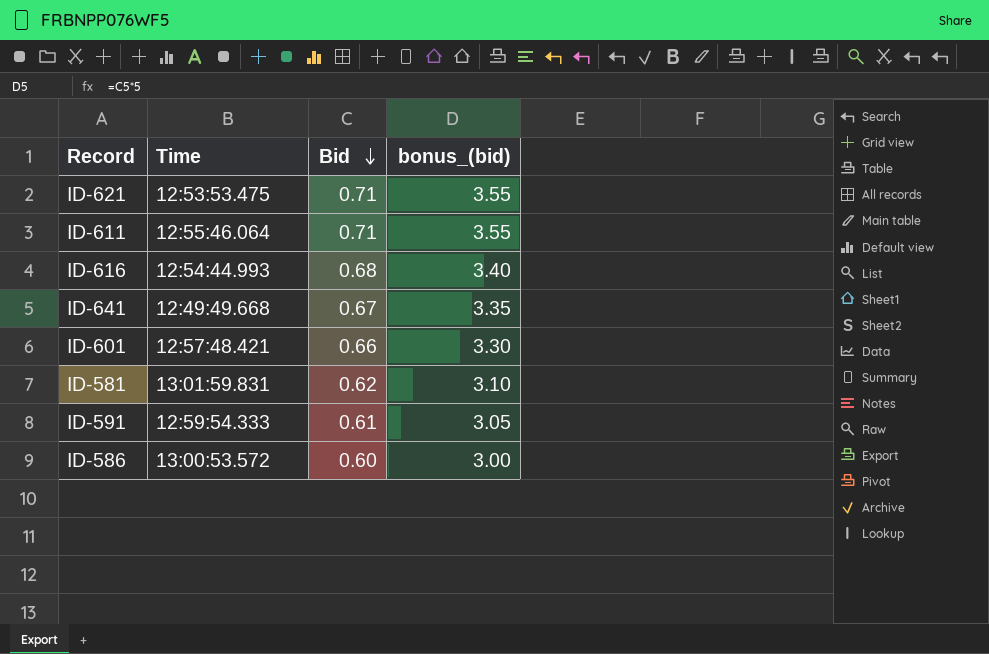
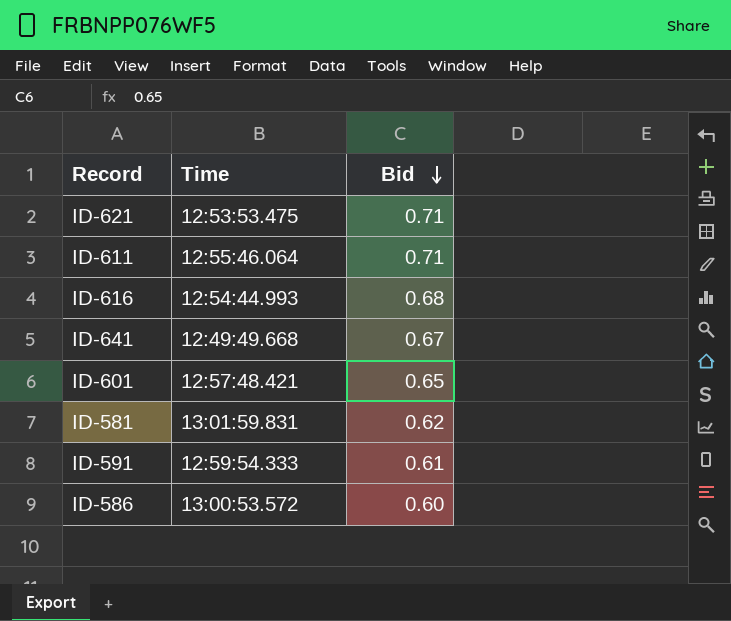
column bonus_(bid) | formula: [Bid] * 5 -> none
ID-601 | Bid: 0.66 -> 0.65

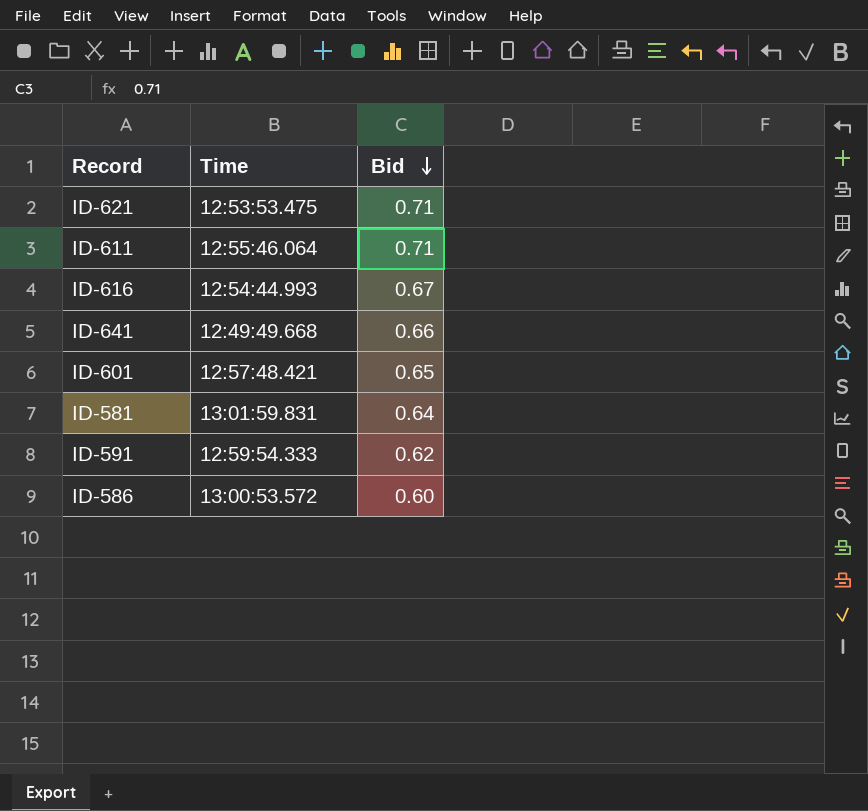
ID-616 | Bid: 0.68 -> 0.67
ID-641 | Bid: 0.67 -> 0.66
ID-581 | Bid: 0.62 -> 0.64
ID-591 | Bid: 0.61 -> 0.62

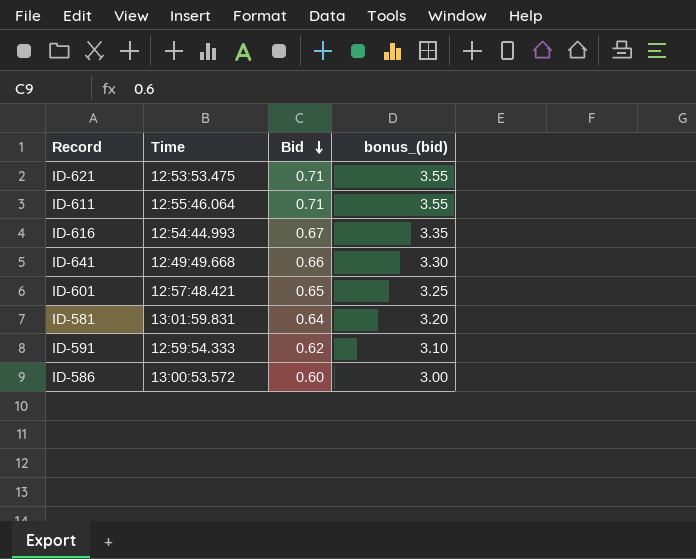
column bonus_(bid) | formula: none -> [Bid] * 5

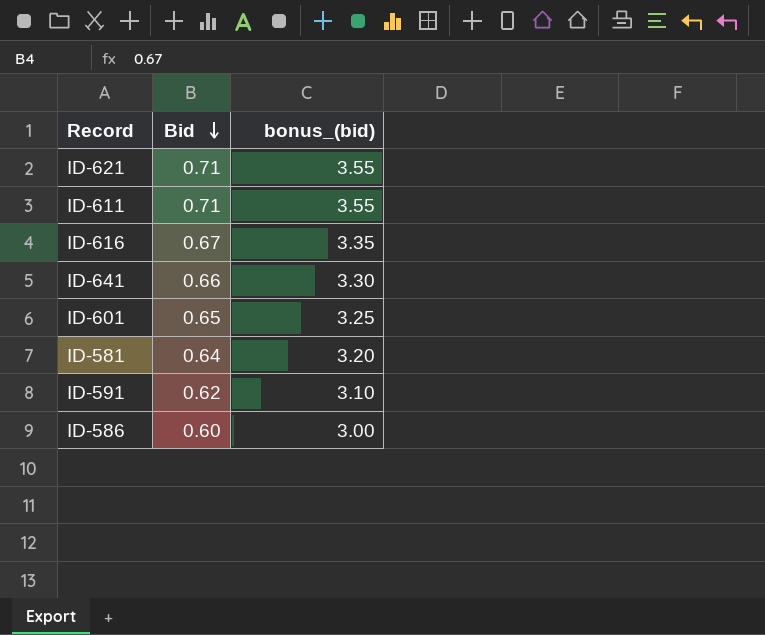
column Time | position: 2 -> none

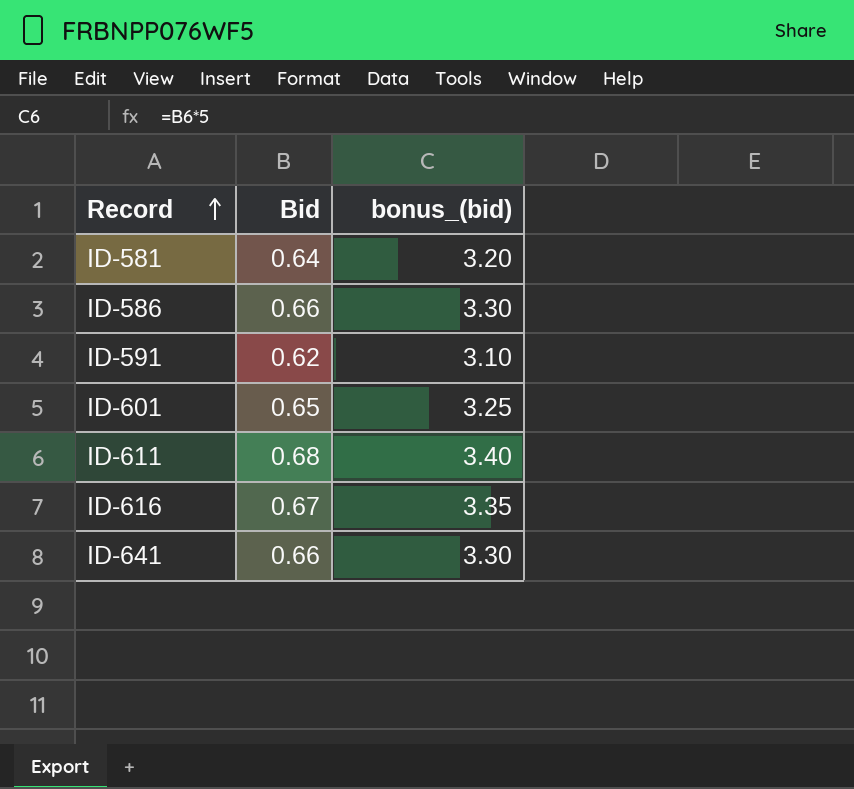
row order: Bid descending -> Record ascending
row ID-621: 0.71 | 3.55 -> none
ID-586 | Bid: 0.60 -> 0.66
ID-586 | bonus_(bid): 3.00 -> 3.30
ID-611 | Bid: 0.71 -> 0.68
ID-611 | bonus_(bid): 3.55 -> 3.40

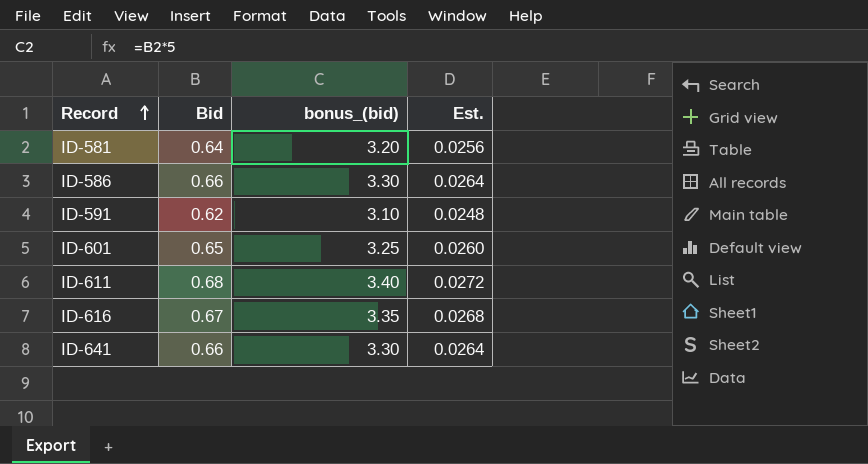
column Est. | formula: none -> [Bid] * 0.04

